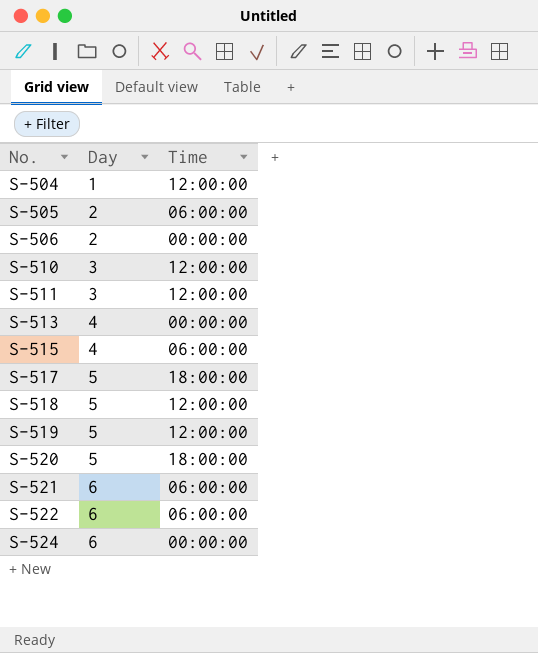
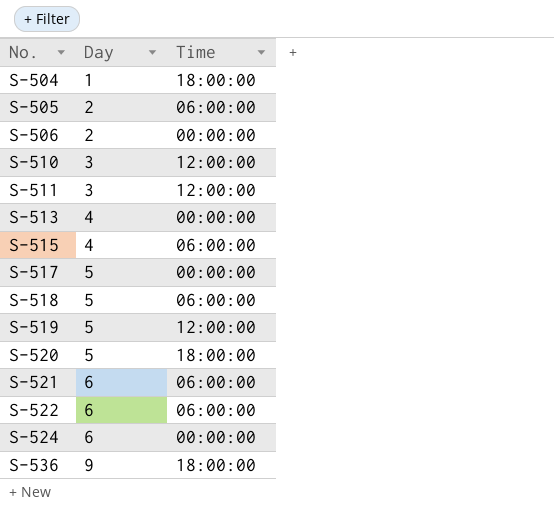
S-504 | Time: 12:00:00 -> 18:00:00
S-517 | Time: 18:00:00 -> 00:00:00
S-518 | Time: 12:00:00 -> 06:00:00
row S-536: none -> 9 | 18:00:00

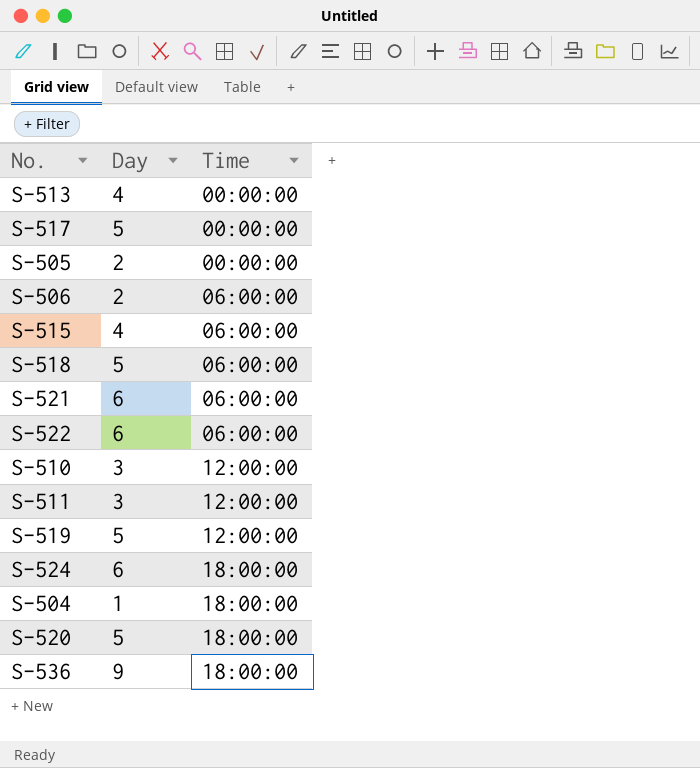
row order: No. ascending -> Time ascending
S-505 | Time: 06:00:00 -> 00:00:00
S-506 | Time: 00:00:00 -> 06:00:00
S-524 | Time: 00:00:00 -> 18:00:00

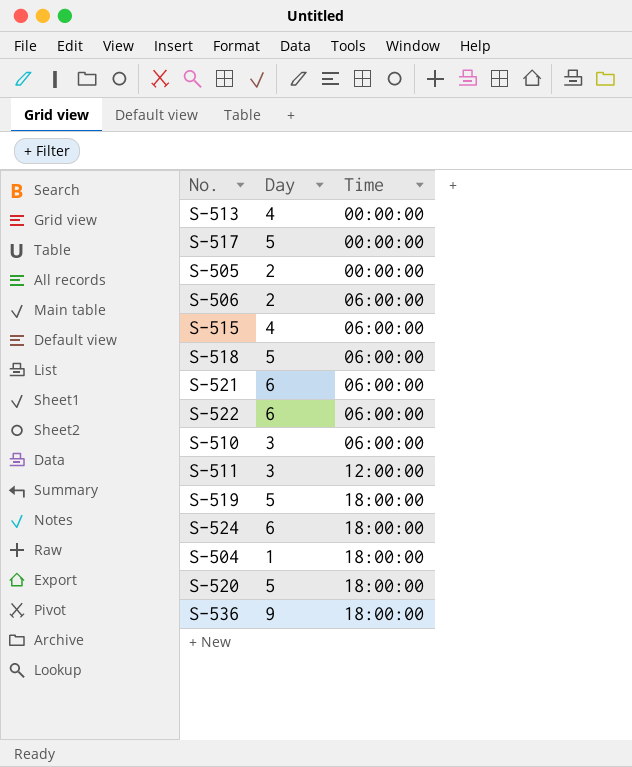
S-510 | Time: 12:00:00 -> 06:00:00
S-519 | Time: 12:00:00 -> 18:00:00

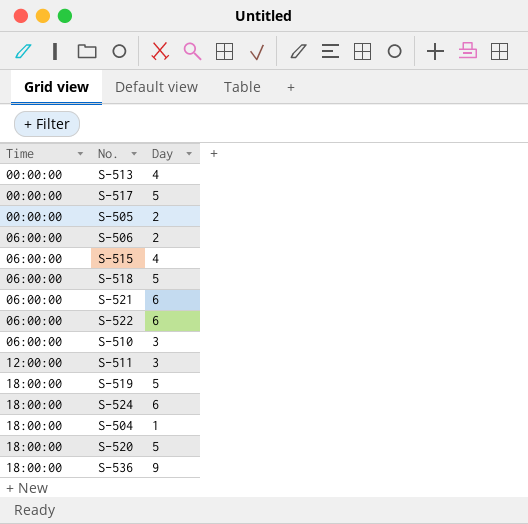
column Time | position: 3 -> 1

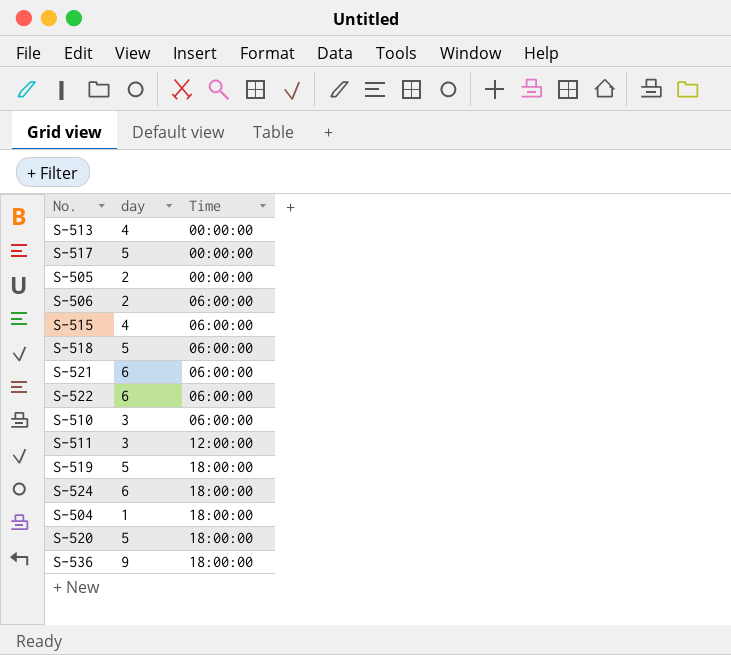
column name: Day -> day
column Time | position: 1 -> 3

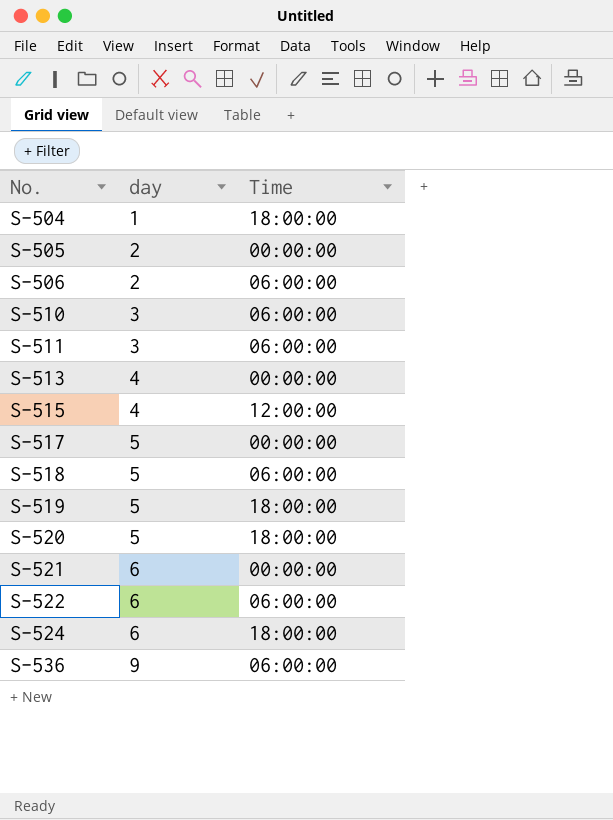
row order: Time ascending -> No. ascending
S-511 | Time: 12:00:00 -> 06:00:00
S-515 | Time: 06:00:00 -> 12:00:00
S-521 | Time: 06:00:00 -> 00:00:00
S-536 | Time: 18:00:00 -> 06:00:00

